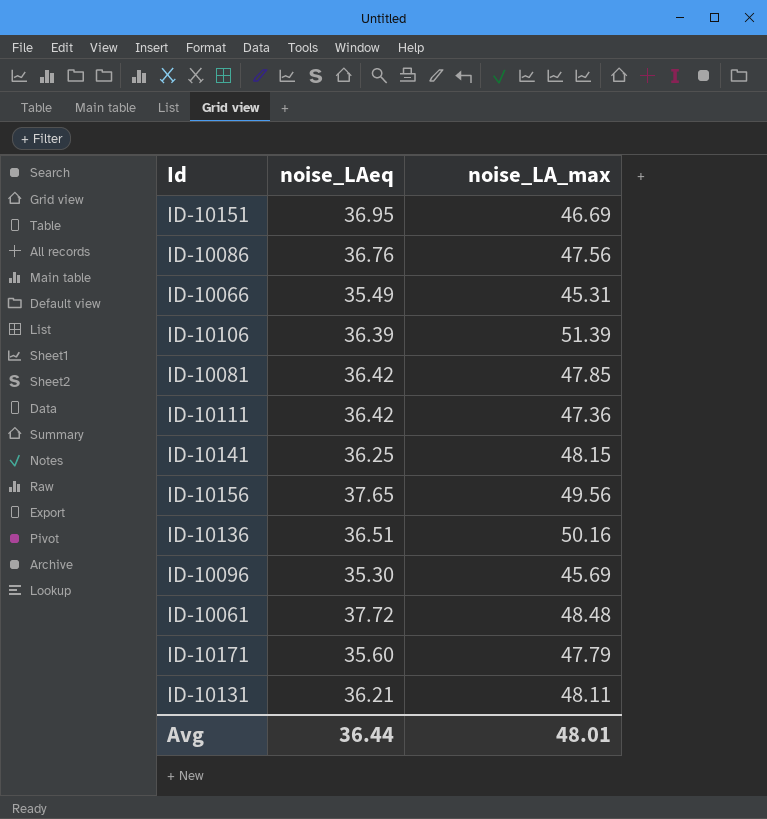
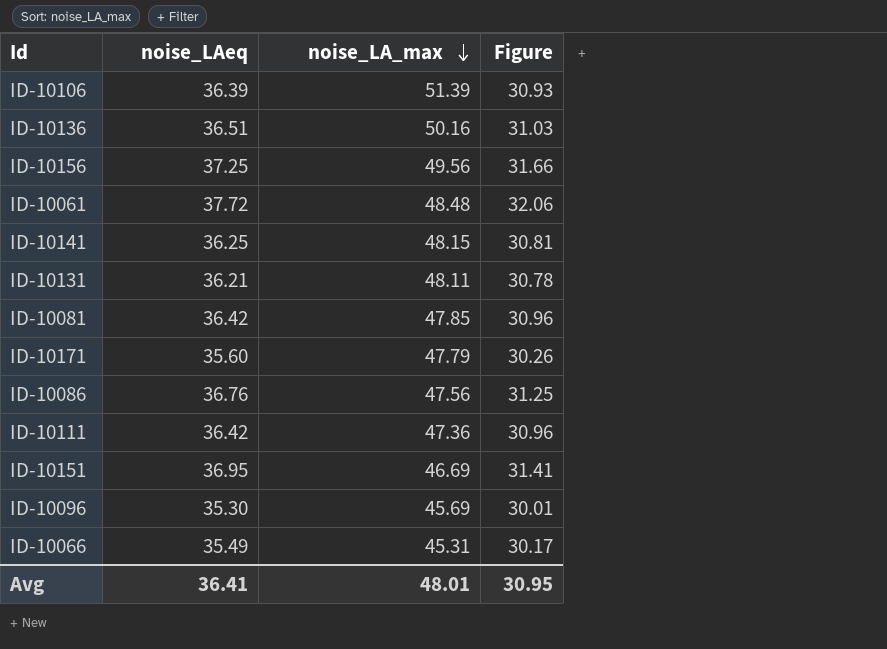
row order: none -> noise_LA_max descending
column Figure | formula: none -> [noise_LAeq] * 0.85
ID-10156 | noise_LAeq: 37.65 -> 37.25
Avg | noise_LAeq: 36.44 -> 36.41

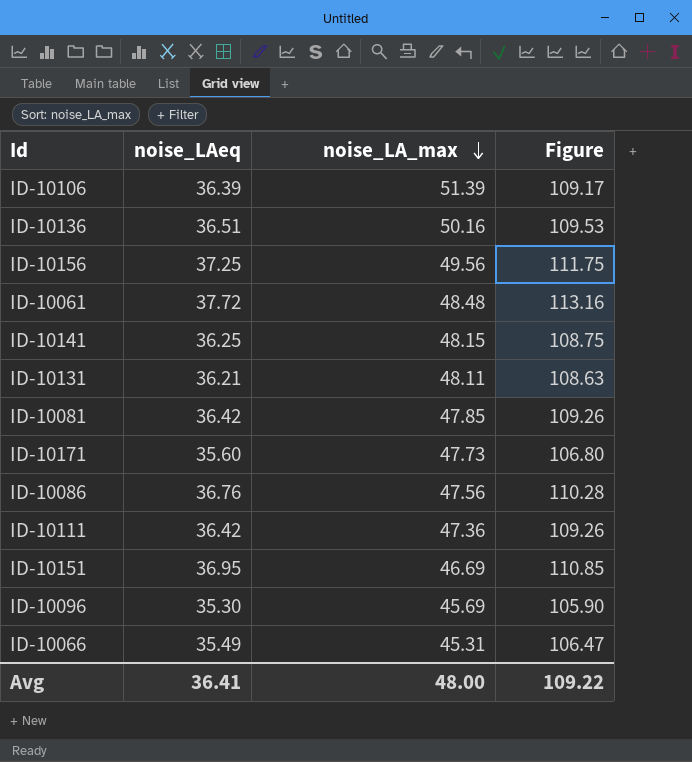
column Figure | formula: [noise_LAeq] * 0.85 -> [noise_LAeq] * 3
ID-10171 | noise_LA_max: 47.79 -> 47.73
Avg | noise_LA_max: 48.01 -> 48.00
Avg | Figure: 30.95 -> 109.22

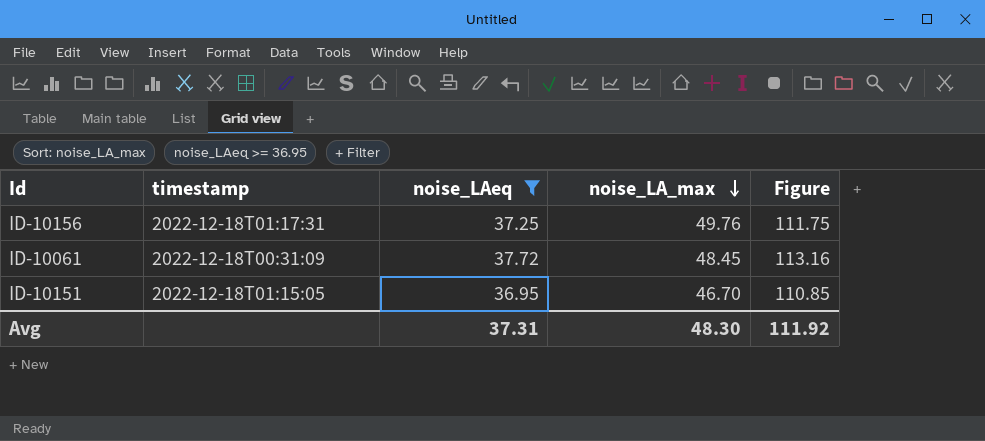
filter: none -> noise_LAeq >= 36.95
column timestamp | position: none -> 2
ID-10156 | noise_LA_max: 49.56 -> 49.76
ID-10061 | noise_LA_max: 48.48 -> 48.45
ID-10151 | noise_LA_max: 46.69 -> 46.70
Avg | noise_LAeq: 36.41 -> 37.31
Avg | noise_LA_max: 48.00 -> 48.30
Avg | Figure: 109.22 -> 111.92

